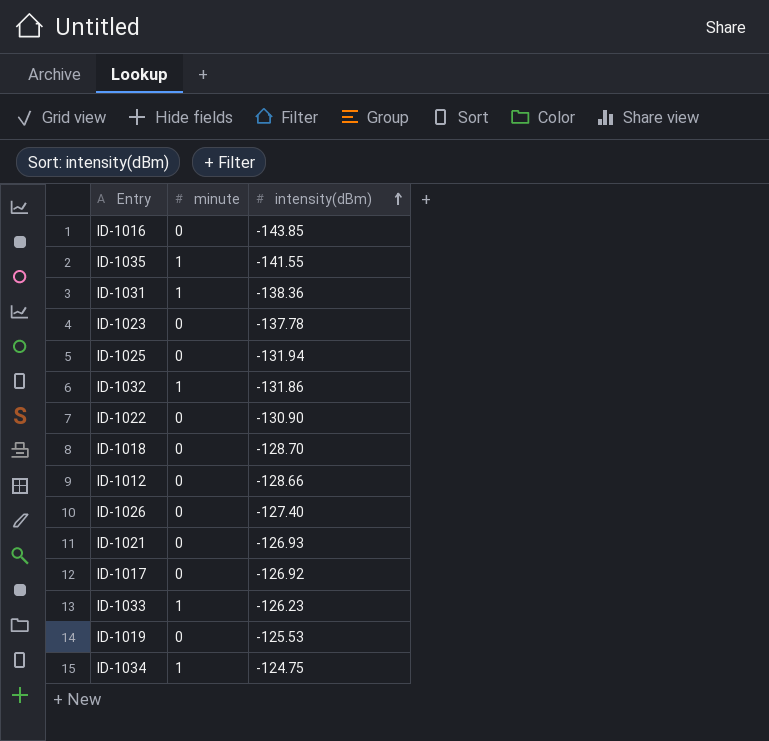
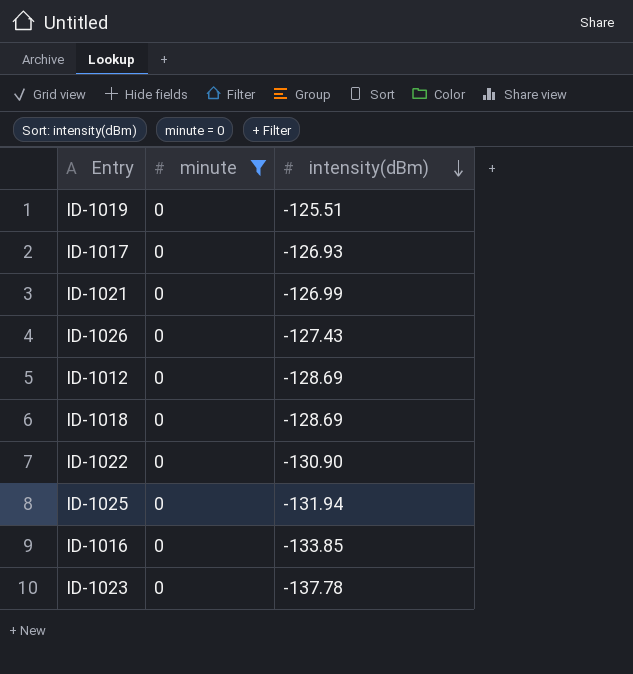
filter: none -> minute = 0
row order: intensity(dBm) ascending -> intensity(dBm) descending
ID-1019 | intensity(dBm): -125.53 -> -125.51
ID-1017 | intensity(dBm): -126.92 -> -126.93
ID-1021 | intensity(dBm): -126.93 -> -126.99
ID-1026 | intensity(dBm): -127.40 -> -127.43
ID-1012 | intensity(dBm): -128.66 -> -128.69
ID-1018 | intensity(dBm): -128.70 -> -128.69
ID-1016 | intensity(dBm): -143.85 -> -133.85

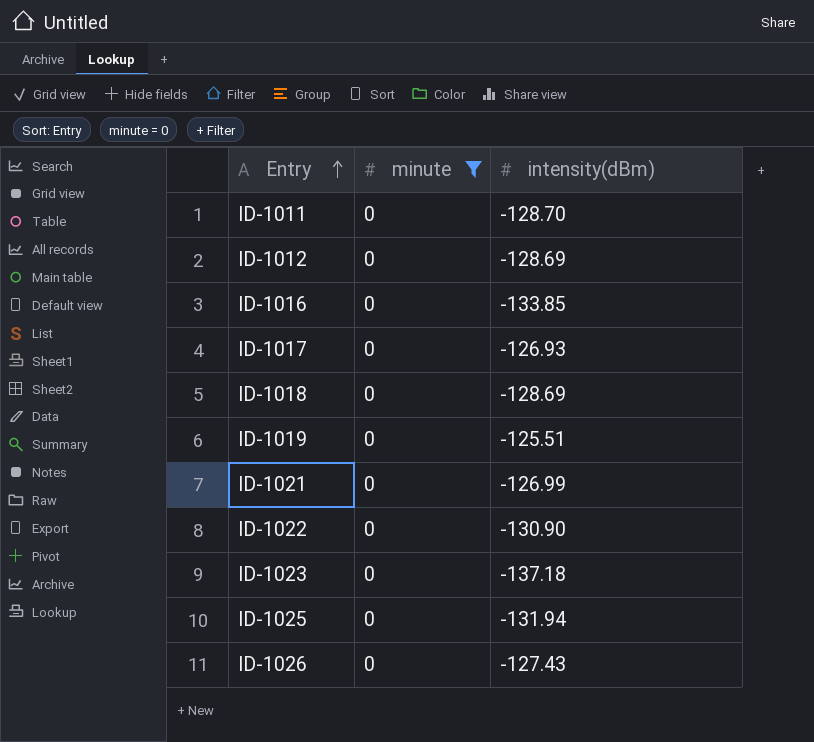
row order: intensity(dBm) descending -> Entry ascending
row ID-1011: none -> 0 | -128.70
ID-1023 | intensity(dBm): -137.78 -> -137.18

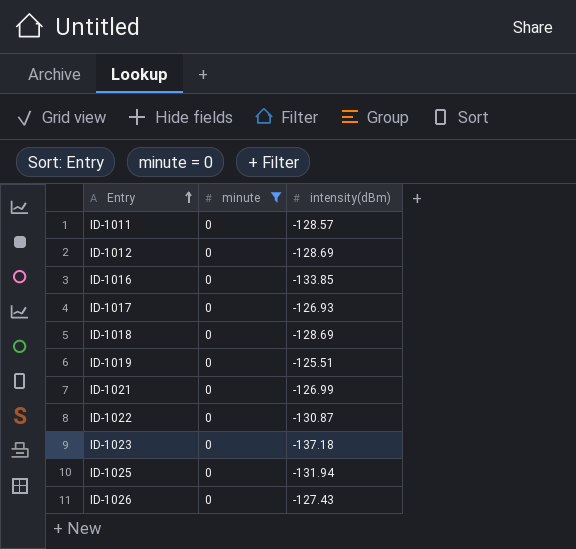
ID-1011 | intensity(dBm): -128.70 -> -128.57
ID-1022 | intensity(dBm): -130.90 -> -130.87

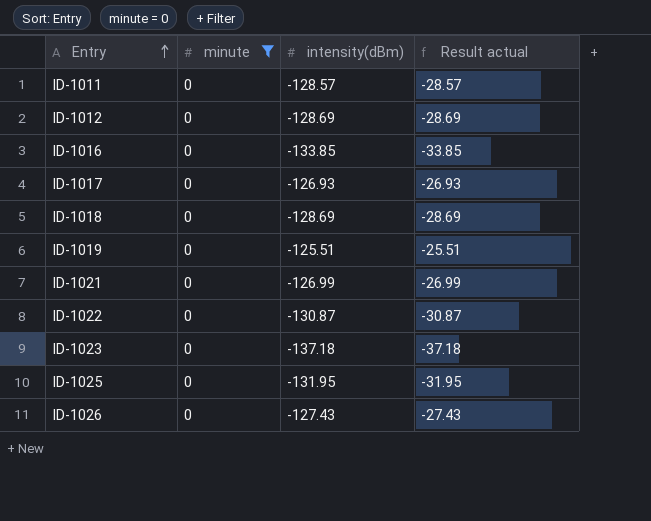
column Result actual | formula: none -> [intensity(dBm)] + 100
ID-1025 | intensity(dBm): -131.94 -> -131.95

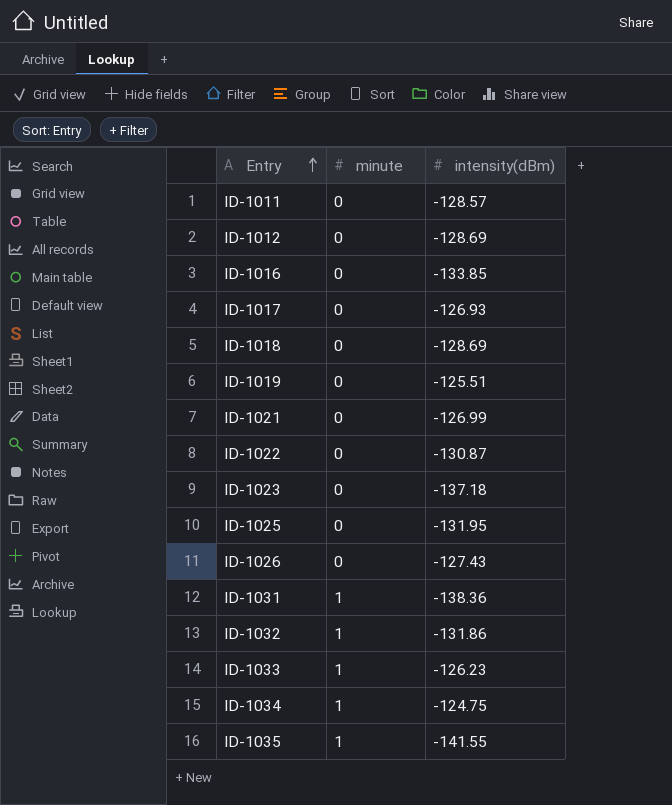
filter: minute = 0 -> none
column Result actual | formula: [intensity(dBm)] + 100 -> none

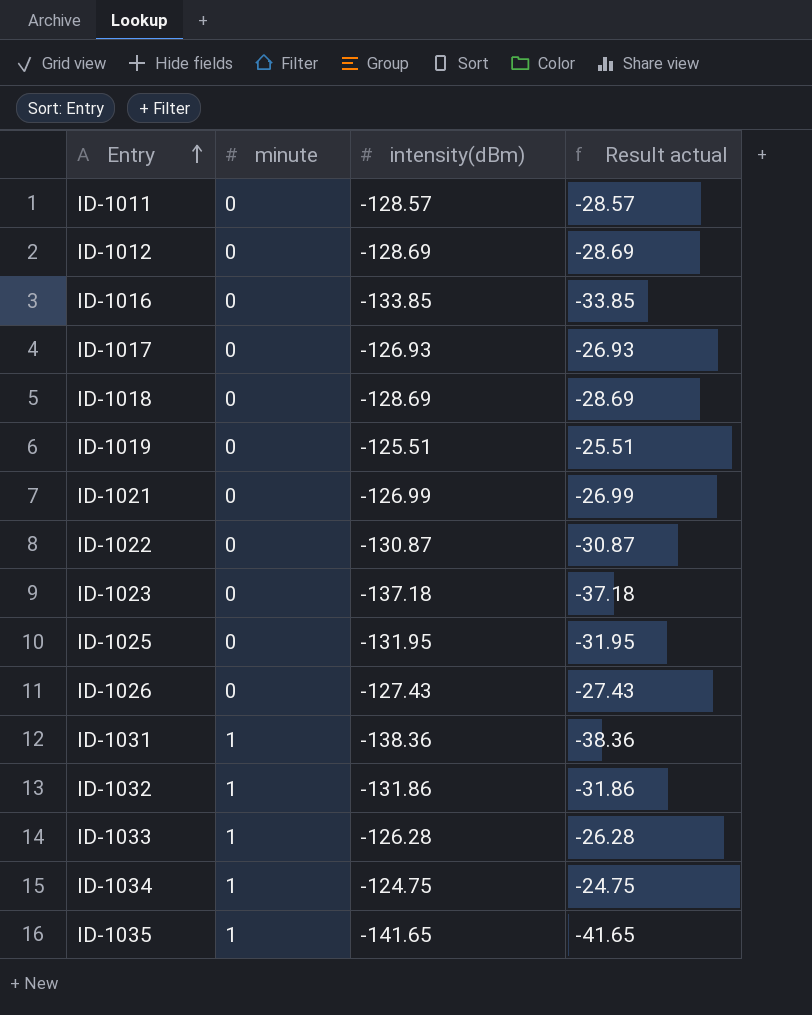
column Result actual | formula: none -> [intensity(dBm)] + 100
ID-1033 | intensity(dBm): -126.23 -> -126.28
ID-1035 | intensity(dBm): -141.55 -> -141.65

